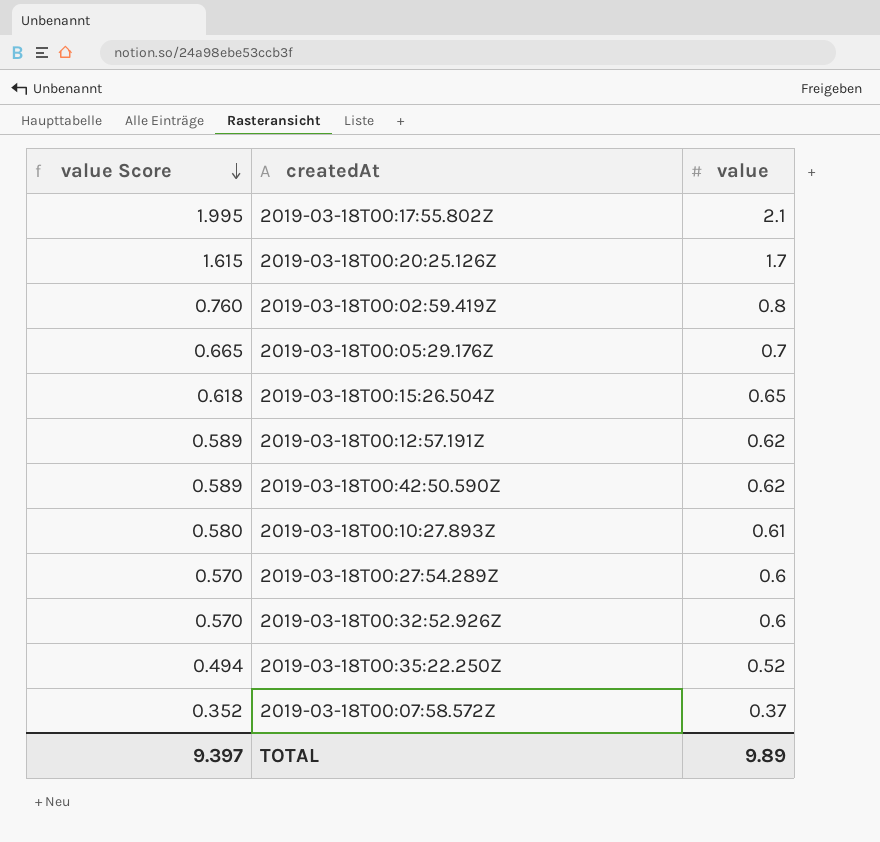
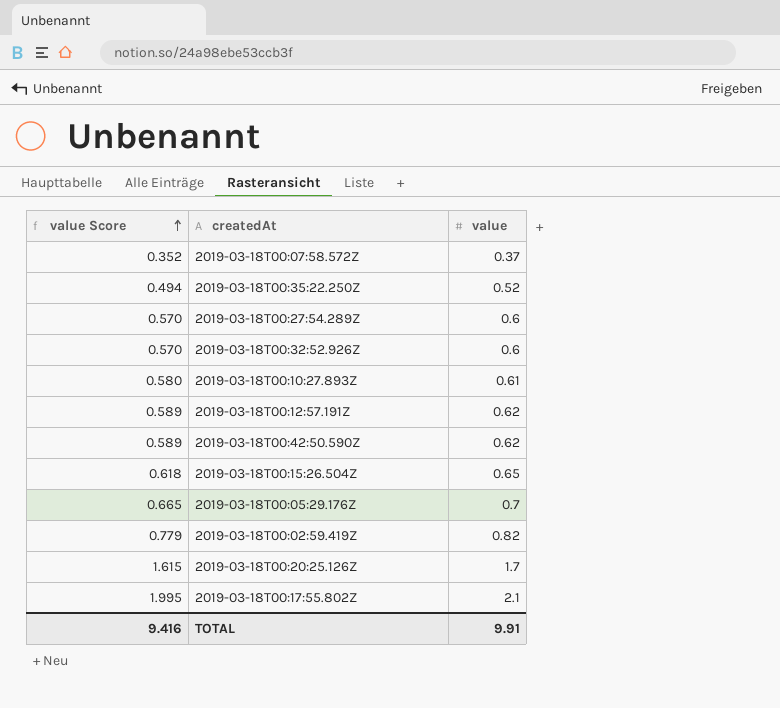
row order: value Score descending -> value Score ascending
2019-03-18T00:02:59.419Z | value Score: 0.760 -> 0.779
2019-03-18T00:02:59.419Z | value: 0.8 -> 0.82
TOTAL | value Score: 9.397 -> 9.416
TOTAL | value: 9.89 -> 9.91

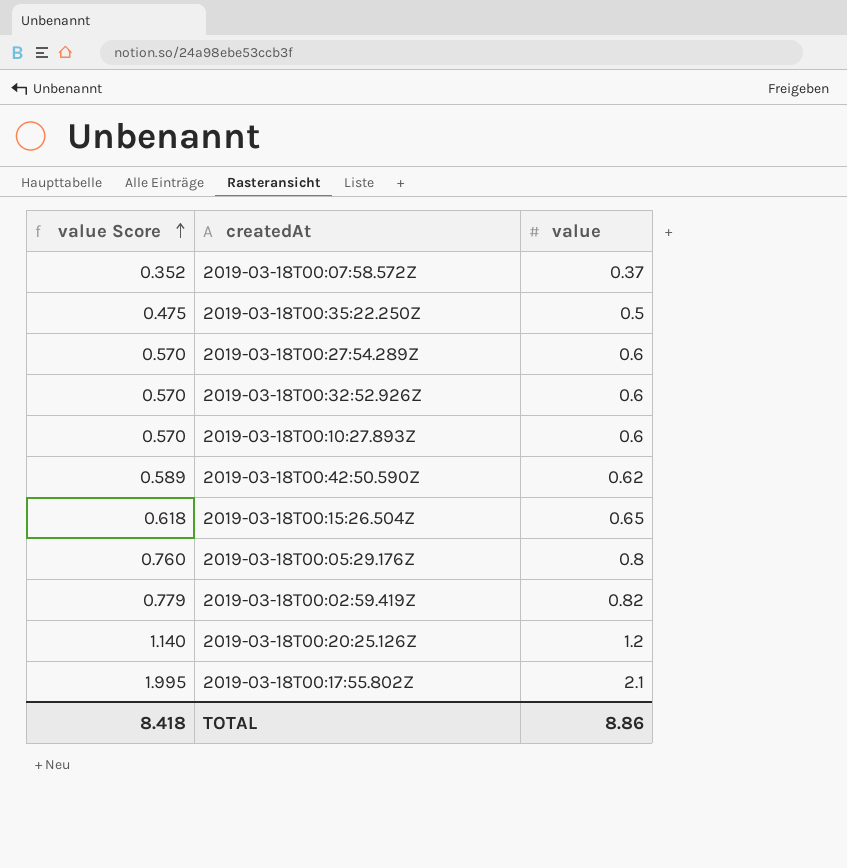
row 2019-03-18T00:12:57.191Z: 0.589 | 0.62 -> none
2019-03-18T00:35:22.250Z | value Score: 0.494 -> 0.475
2019-03-18T00:35:22.250Z | value: 0.52 -> 0.5
2019-03-18T00:10:27.893Z | value Score: 0.580 -> 0.570
2019-03-18T00:10:27.893Z | value: 0.61 -> 0.6
2019-03-18T00:05:29.176Z | value Score: 0.665 -> 0.760
2019-03-18T00:05:29.176Z | value: 0.7 -> 0.8
2019-03-18T00:20:25.126Z | value Score: 1.615 -> 1.140
2019-03-18T00:20:25.126Z | value: 1.7 -> 1.2
TOTAL | value Score: 9.416 -> 8.418
TOTAL | value: 9.91 -> 8.86

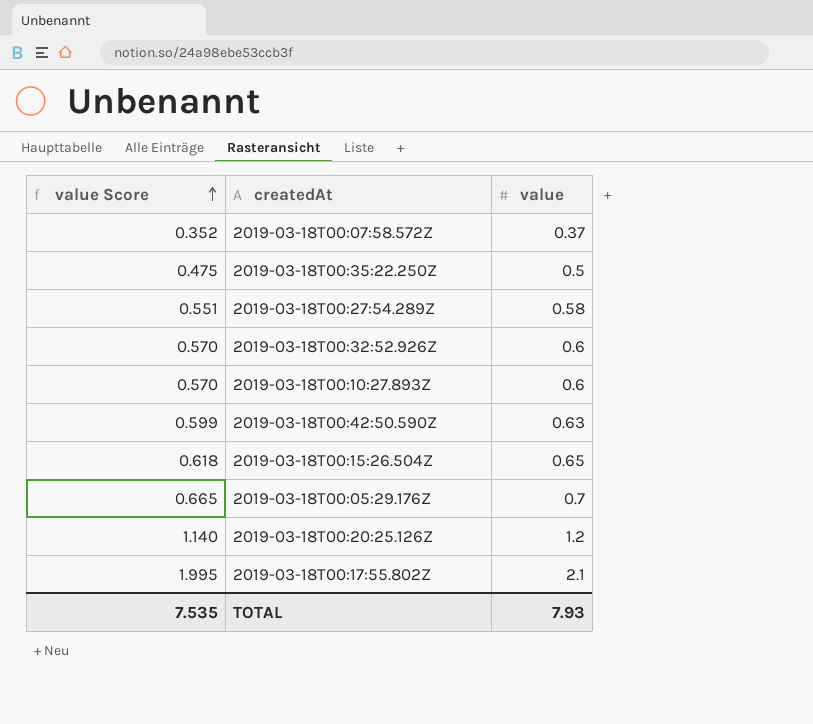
row 2019-03-18T00:02:59.419Z: 0.779 | 0.82 -> none
2019-03-18T00:27:54.289Z | value Score: 0.570 -> 0.551
2019-03-18T00:27:54.289Z | value: 0.6 -> 0.58
2019-03-18T00:42:50.590Z | value Score: 0.589 -> 0.599
2019-03-18T00:42:50.590Z | value: 0.62 -> 0.63
2019-03-18T00:05:29.176Z | value Score: 0.760 -> 0.665
2019-03-18T00:05:29.176Z | value: 0.8 -> 0.7
TOTAL | value Score: 8.418 -> 7.535
TOTAL | value: 8.86 -> 7.93

